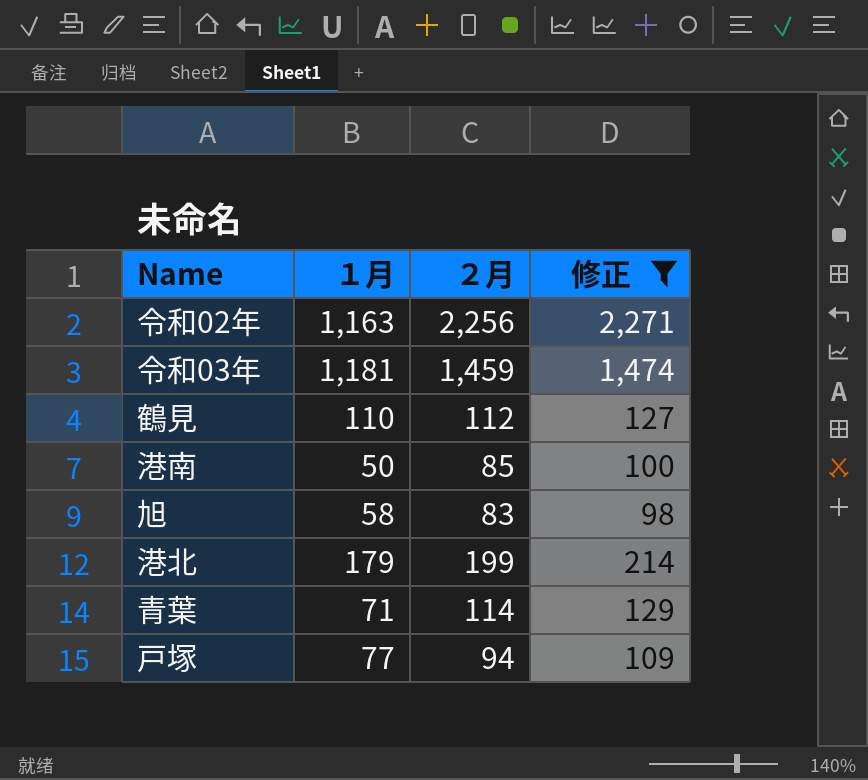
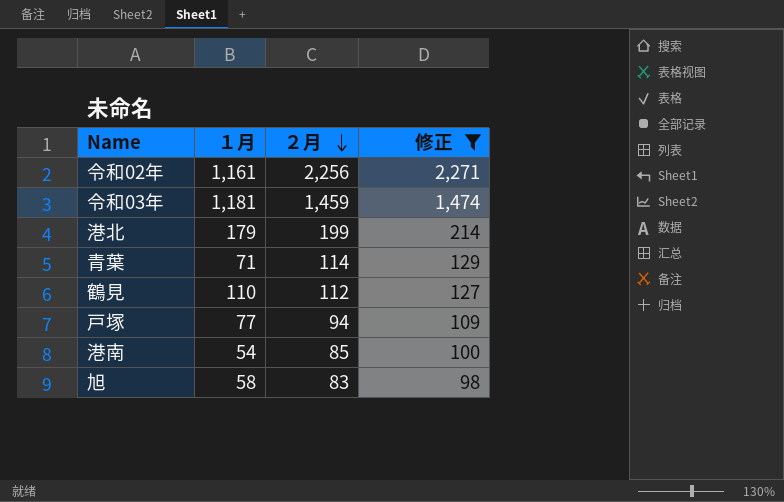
row order: none -> ２月 descending
令和02年 | １月: 1,163 -> 1,161
港南 | １月: 50 -> 54

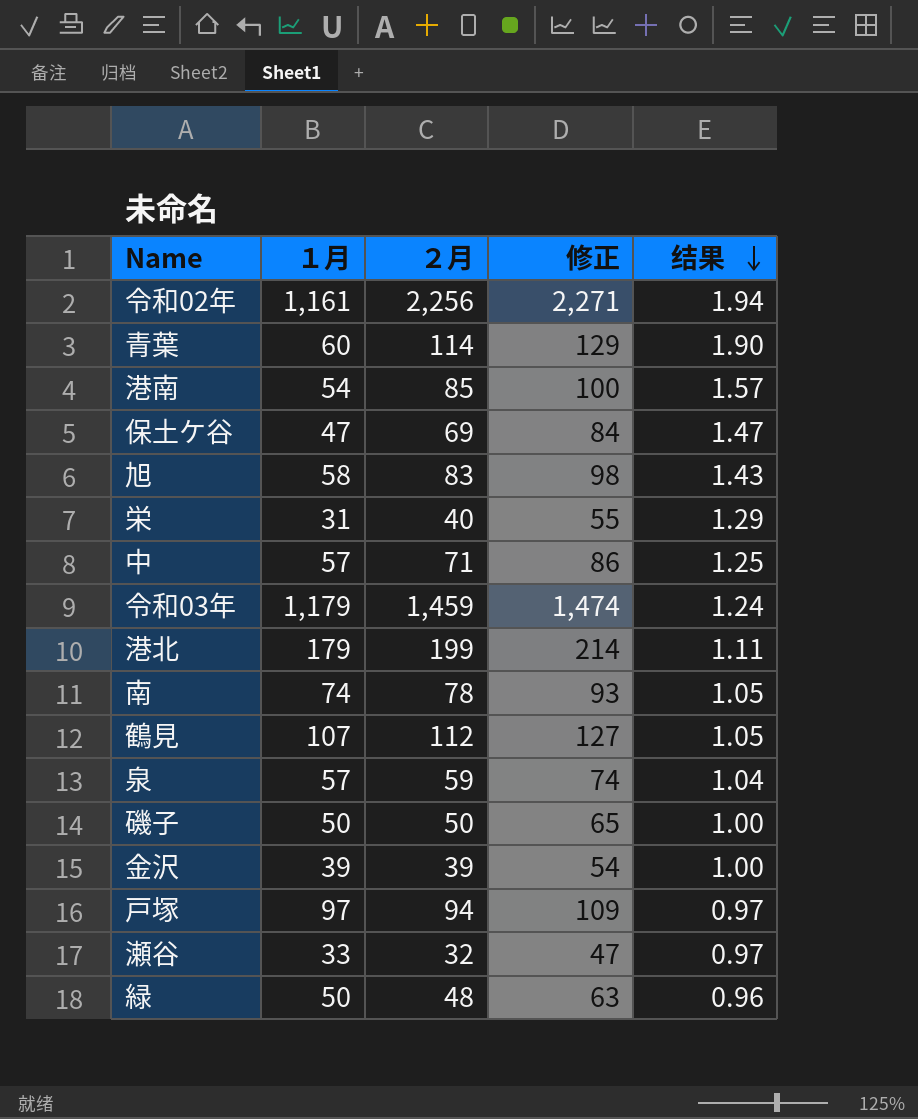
filter: 修正 >= 98 -> none
row order: ２月 descending -> 结果 descending
column 结果 | formula: none -> [２月] / [１月]
青葉 | １月: 71 -> 60
令和03年 | １月: 1,181 -> 1,179
鶴見 | １月: 110 -> 107
戸塚 | １月: 77 -> 97

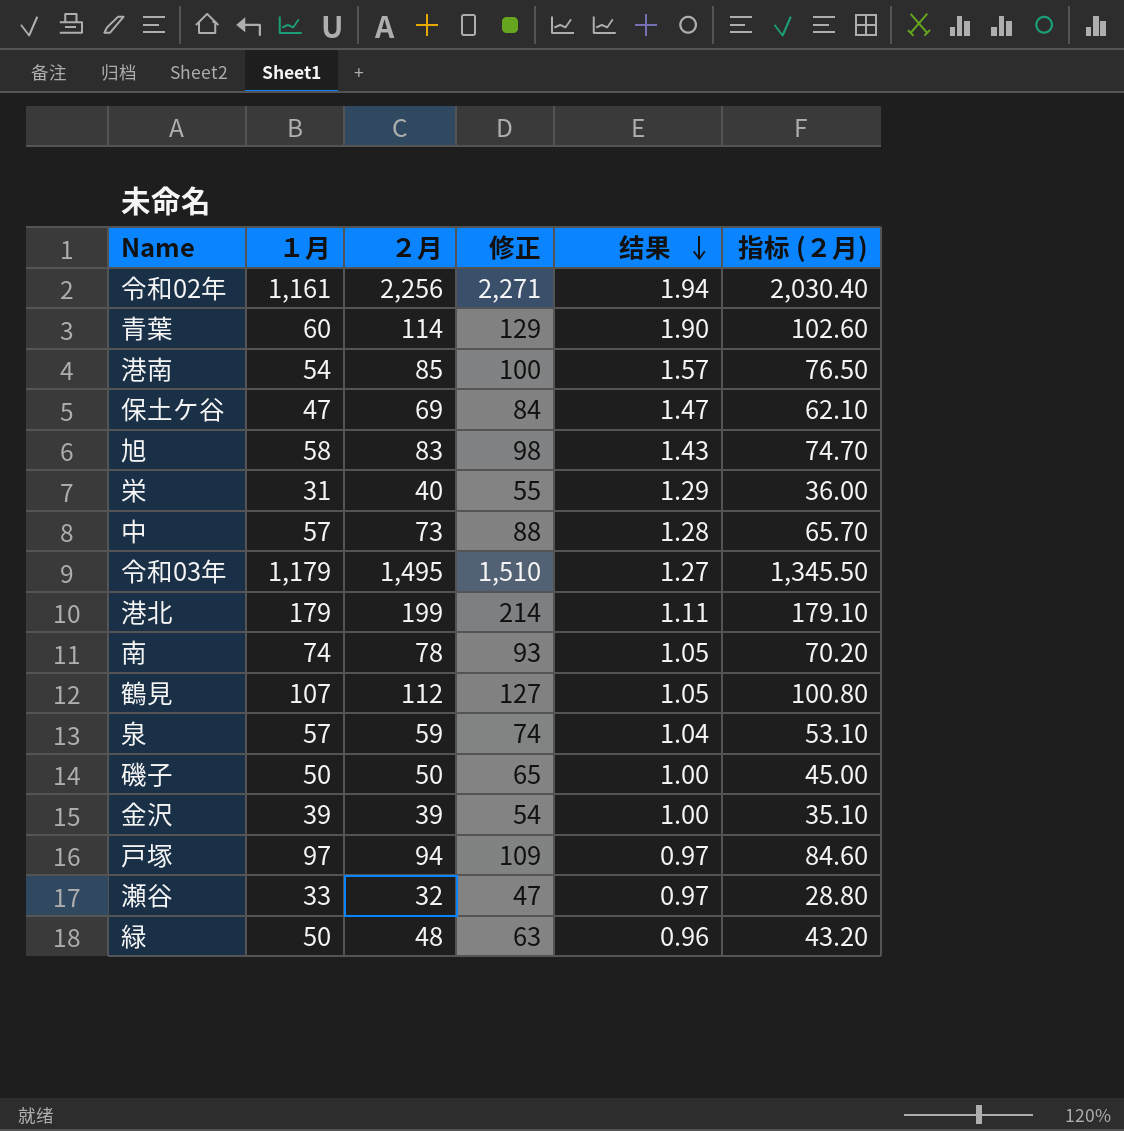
column 指标 (２月) | formula: none -> [２月] * 0.9
中 | ２月: 71 -> 73
中 | 修正: 86 -> 88
中 | 结果: 1.25 -> 1.28
令和03年 | ２月: 1,459 -> 1,495
令和03年 | 修正: 1,474 -> 1,510
令和03年 | 结果: 1.24 -> 1.27

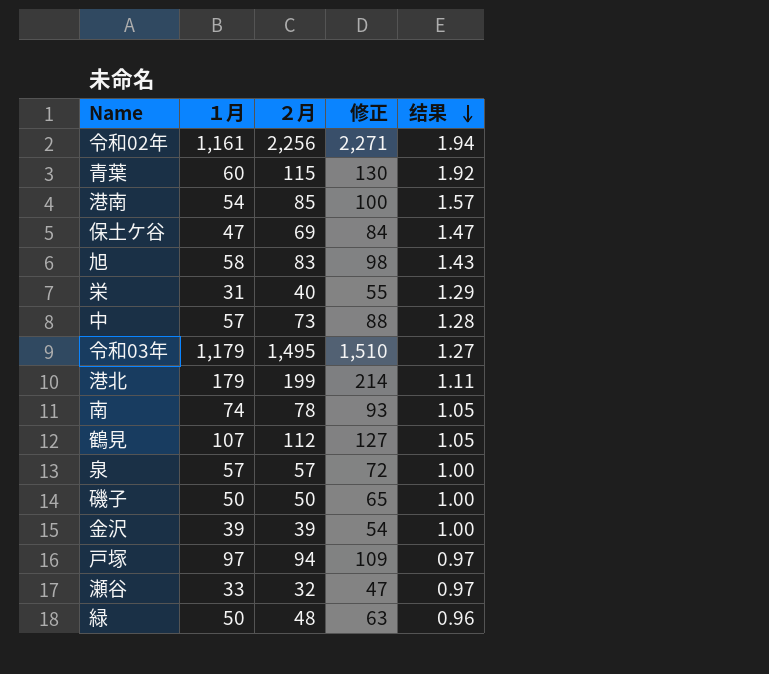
column 指标 (２月) | formula: [２月] * 0.9 -> none
青葉 | ２月: 114 -> 115
青葉 | 修正: 129 -> 130
青葉 | 结果: 1.90 -> 1.92
泉 | ２月: 59 -> 57
泉 | 修正: 74 -> 72
泉 | 结果: 1.04 -> 1.00

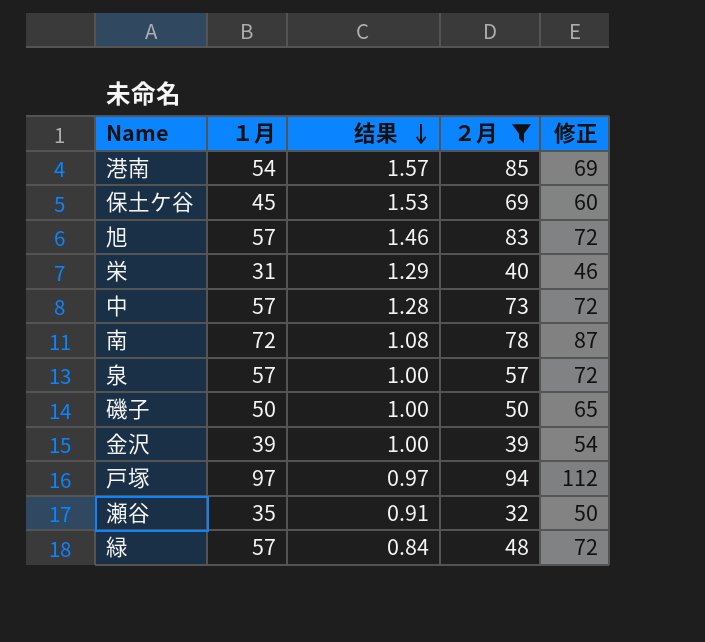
filter: none -> ２月 <= 94
column 结果 | position: 5 -> 3
column 修正 | formula: [２月] + 15 -> [１月] + 15
保土ケ谷 | １月: 47 -> 45
保土ケ谷 | 结果: 1.47 -> 1.53
旭 | １月: 58 -> 57
旭 | 结果: 1.43 -> 1.46
南 | １月: 74 -> 72
南 | 结果: 1.05 -> 1.08
瀬谷 | １月: 33 -> 35
瀬谷 | 结果: 0.97 -> 0.91
緑 | １月: 50 -> 57
緑 | 结果: 0.96 -> 0.84

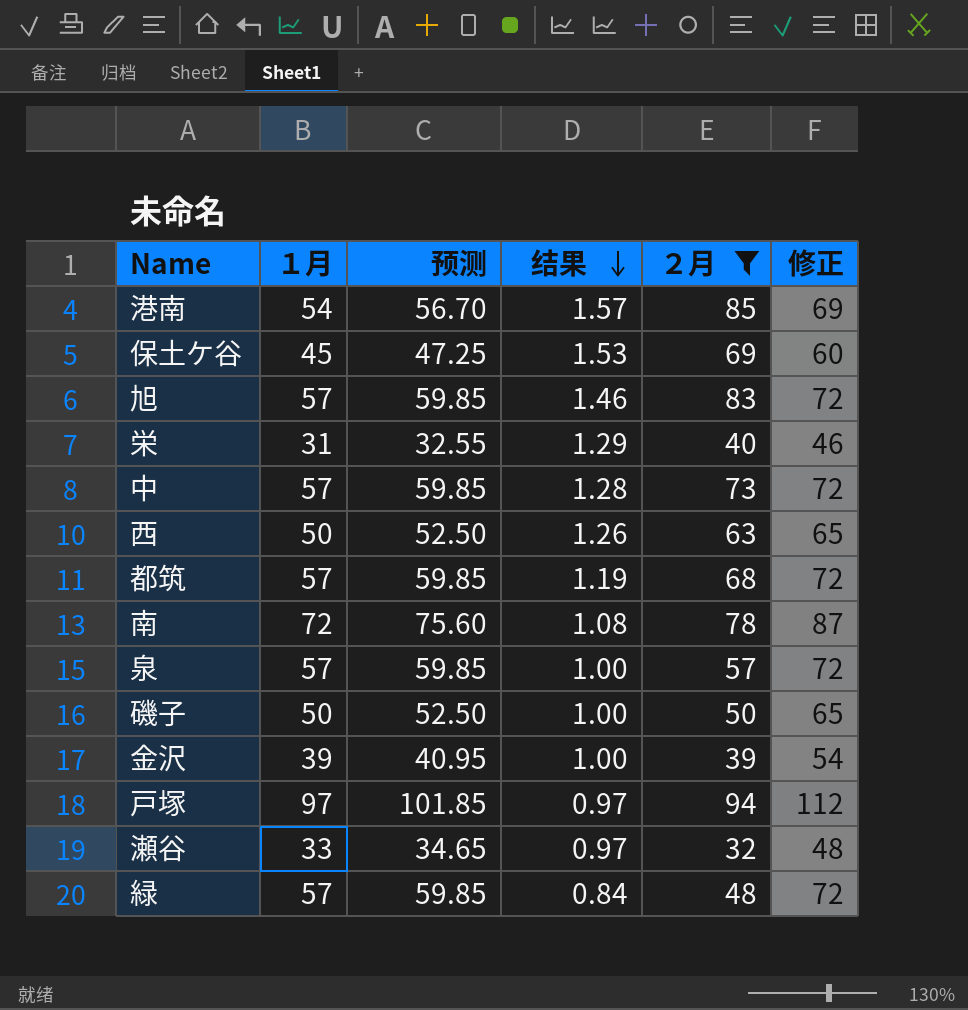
column 预测 | formula: none -> [１月] * 1.05
row 西: none -> 50 | 52.50 | 1.26 | 63 | 65
row 都筑: none -> 57 | 59.85 | 1.19 | 68 | 72
瀬谷 | １月: 35 -> 33
瀬谷 | 结果: 0.91 -> 0.97
瀬谷 | 修正: 50 -> 48

